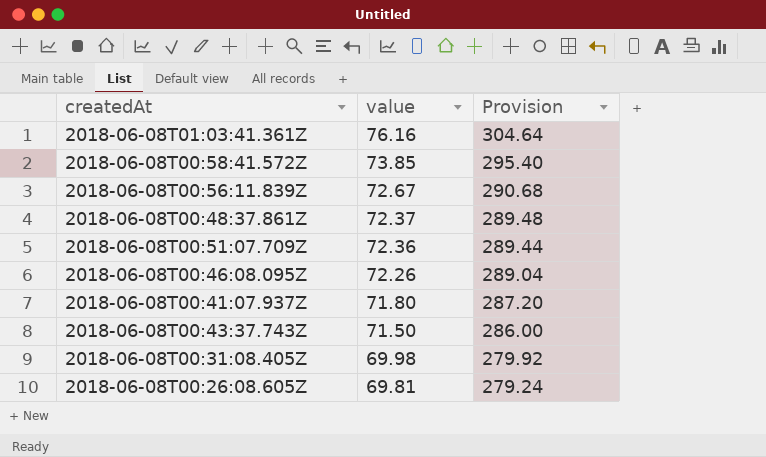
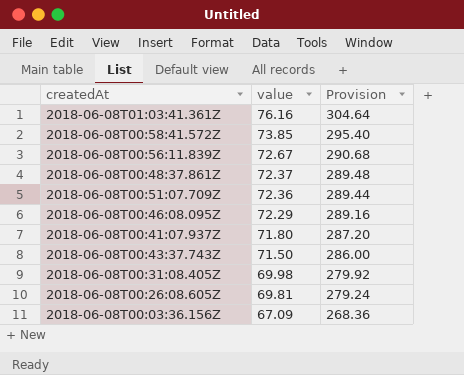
2018-06-08T00:46:08.095Z | value: 72.26 -> 72.29
2018-06-08T00:46:08.095Z | Provision: 289.04 -> 289.16
row 2018-06-08T00:03:36.156Z: none -> 67.09 | 268.36

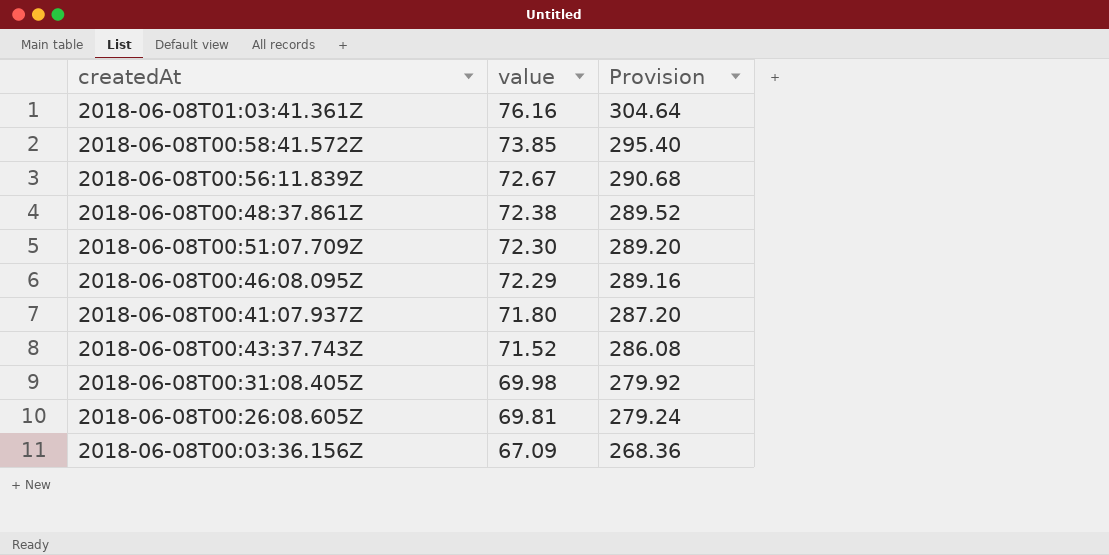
2018-06-08T00:48:37.861Z | value: 72.37 -> 72.38
2018-06-08T00:48:37.861Z | Provision: 289.48 -> 289.52
2018-06-08T00:51:07.709Z | value: 72.36 -> 72.30
2018-06-08T00:51:07.709Z | Provision: 289.44 -> 289.20
2018-06-08T00:43:37.743Z | value: 71.50 -> 71.52
2018-06-08T00:43:37.743Z | Provision: 286.00 -> 286.08

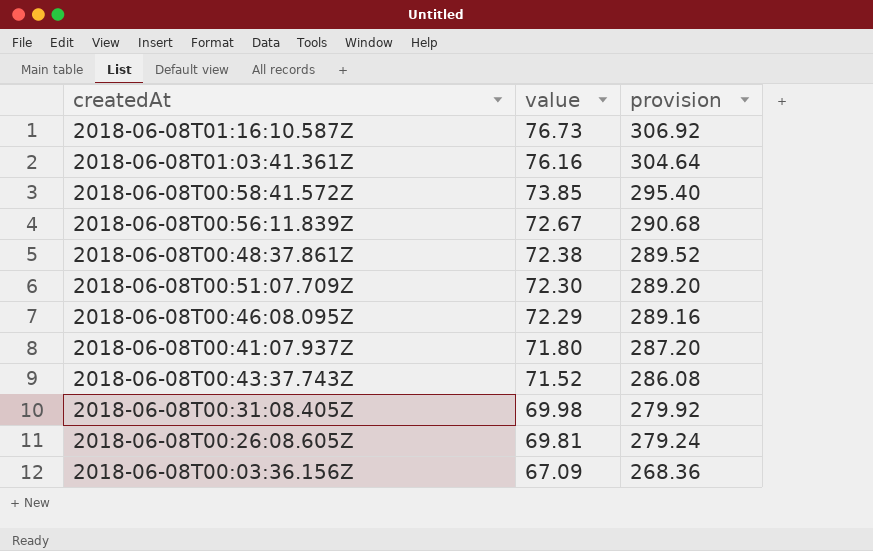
column name: Provision -> provision
row 2018-06-08T01:16:10.587Z: none -> 76.73 | 306.92

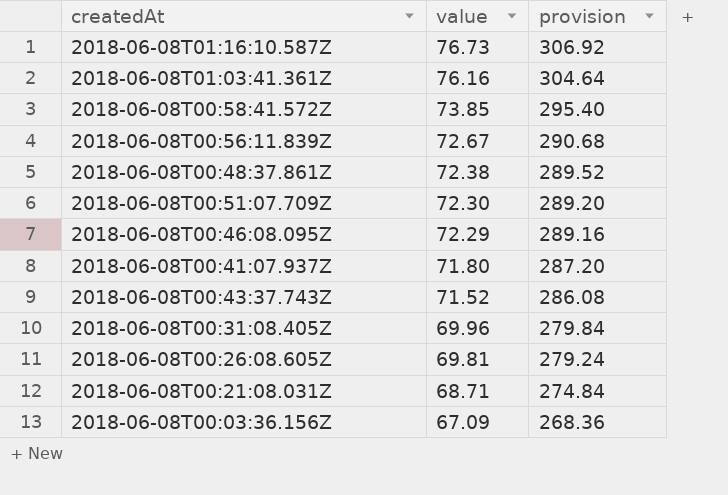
2018-06-08T00:31:08.405Z | value: 69.98 -> 69.96
2018-06-08T00:31:08.405Z | provision: 279.92 -> 279.84
row 2018-06-08T00:21:08.031Z: none -> 68.71 | 274.84

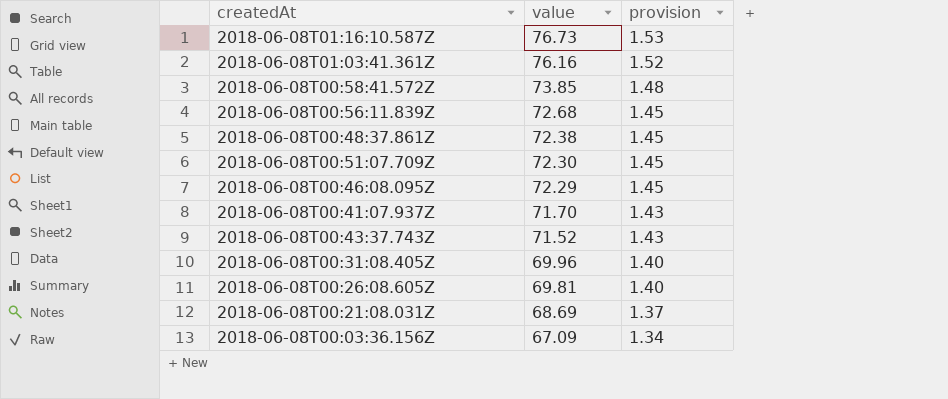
column provision | formula: [value] * 4 -> [value] * 0.02
2018-06-08T00:56:11.839Z | value: 72.67 -> 72.68
2018-06-08T00:41:07.937Z | value: 71.80 -> 71.70
2018-06-08T00:21:08.031Z | value: 68.71 -> 68.69

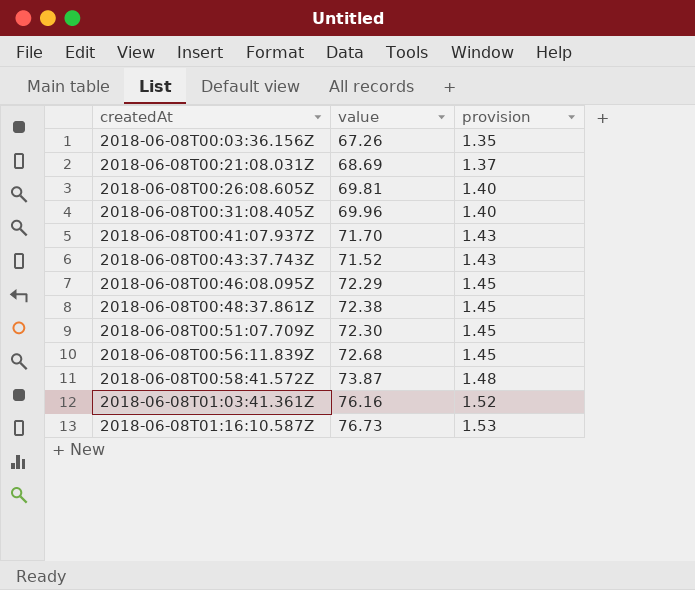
row order: value descending -> createdAt ascending
2018-06-08T00:03:36.156Z | value: 67.09 -> 67.26
2018-06-08T00:03:36.156Z | provision: 1.34 -> 1.35
2018-06-08T00:58:41.572Z | value: 73.85 -> 73.87

